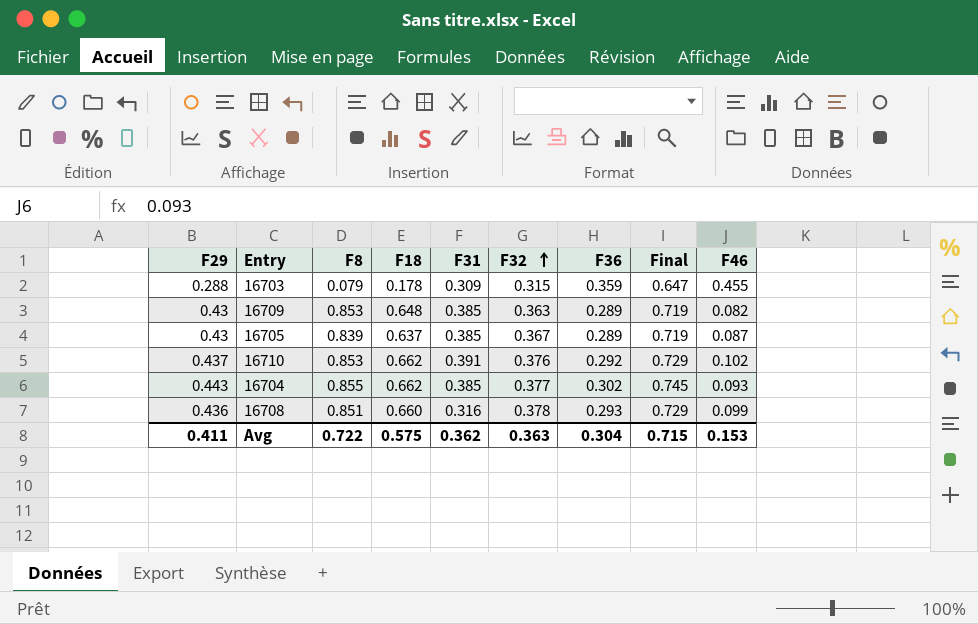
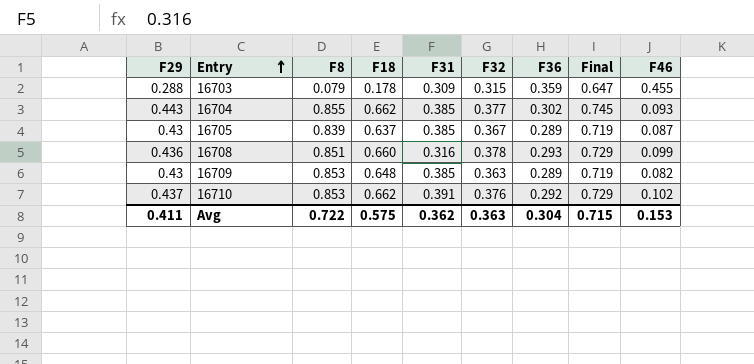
row order: F32 ascending -> Entry ascending

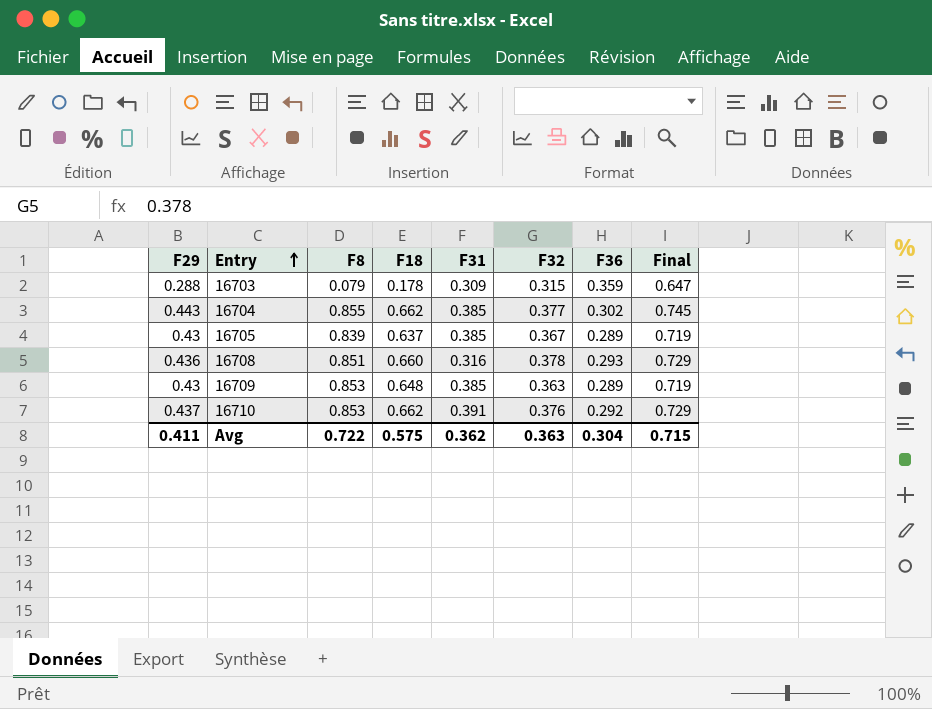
column F46 | position: 9 -> none

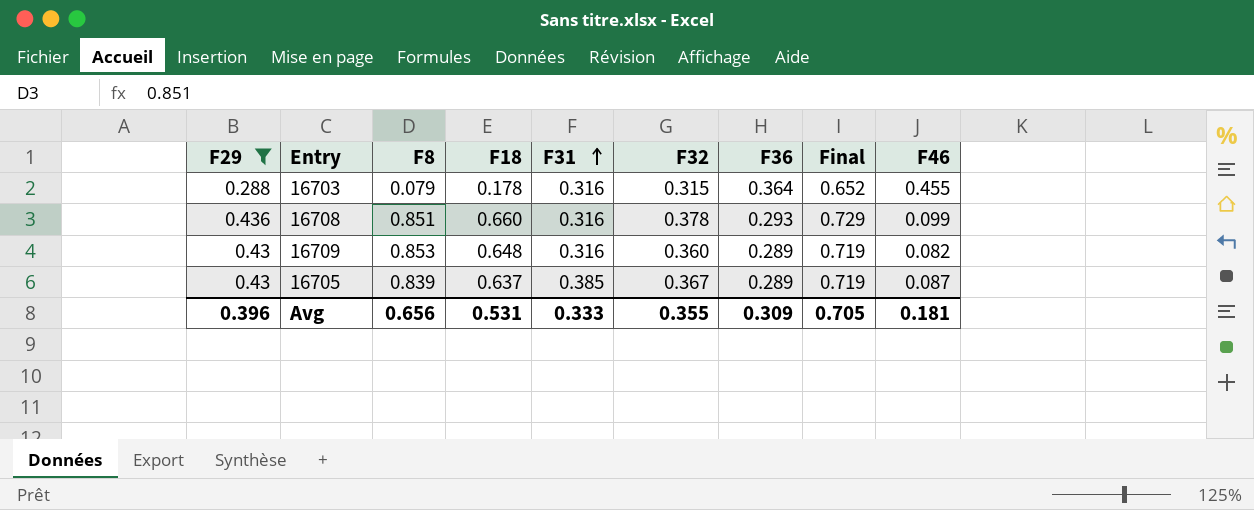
filter: none -> F29 <= 0.436
row order: Entry ascending -> F31 ascending
column F46 | position: none -> 9
16703 | F31: 0.309 -> 0.316
16703 | F36: 0.359 -> 0.364
16703 | Final: 0.647 -> 0.652
16709 | F31: 0.385 -> 0.316
16709 | F32: 0.363 -> 0.360
Avg | F29: 0.411 -> 0.396
Avg | F8: 0.722 -> 0.656
Avg | F18: 0.575 -> 0.531
Avg | F31: 0.362 -> 0.333
Avg | F32: 0.363 -> 0.355
Avg | F36: 0.304 -> 0.309
Avg | Final: 0.715 -> 0.705

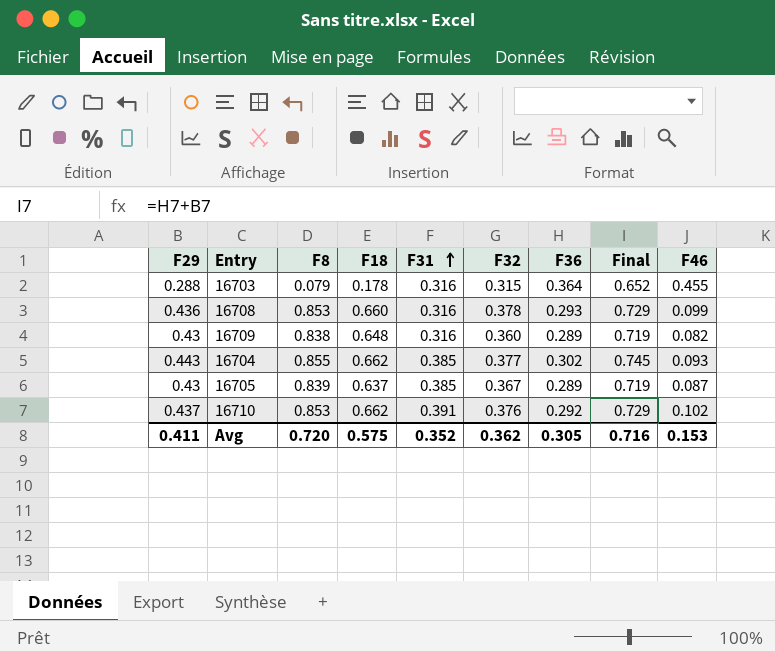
filter: F29 <= 0.436 -> none
16708 | F8: 0.851 -> 0.853
16709 | F8: 0.853 -> 0.838
Avg | F29: 0.396 -> 0.411
Avg | F8: 0.656 -> 0.720
Avg | F18: 0.531 -> 0.575
Avg | F31: 0.333 -> 0.352
Avg | F32: 0.355 -> 0.362
Avg | F36: 0.309 -> 0.305
Avg | Final: 0.705 -> 0.716
Avg | F46: 0.181 -> 0.153

